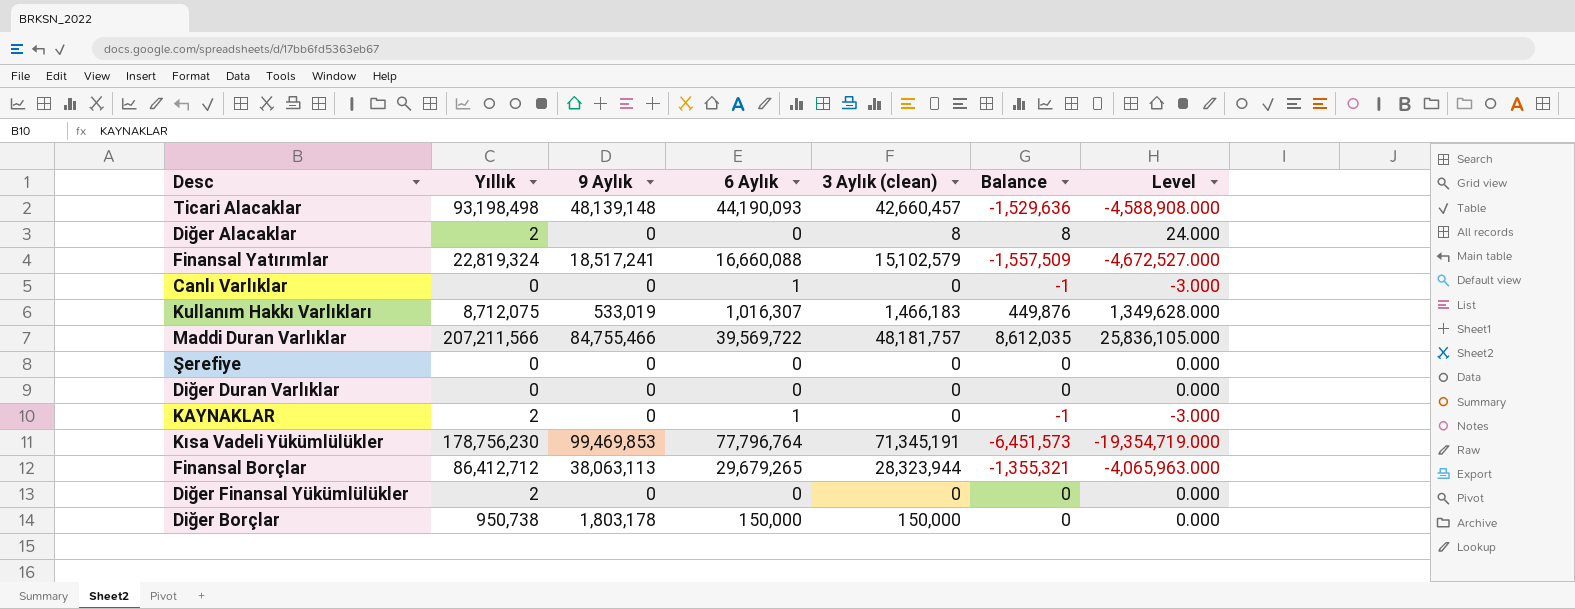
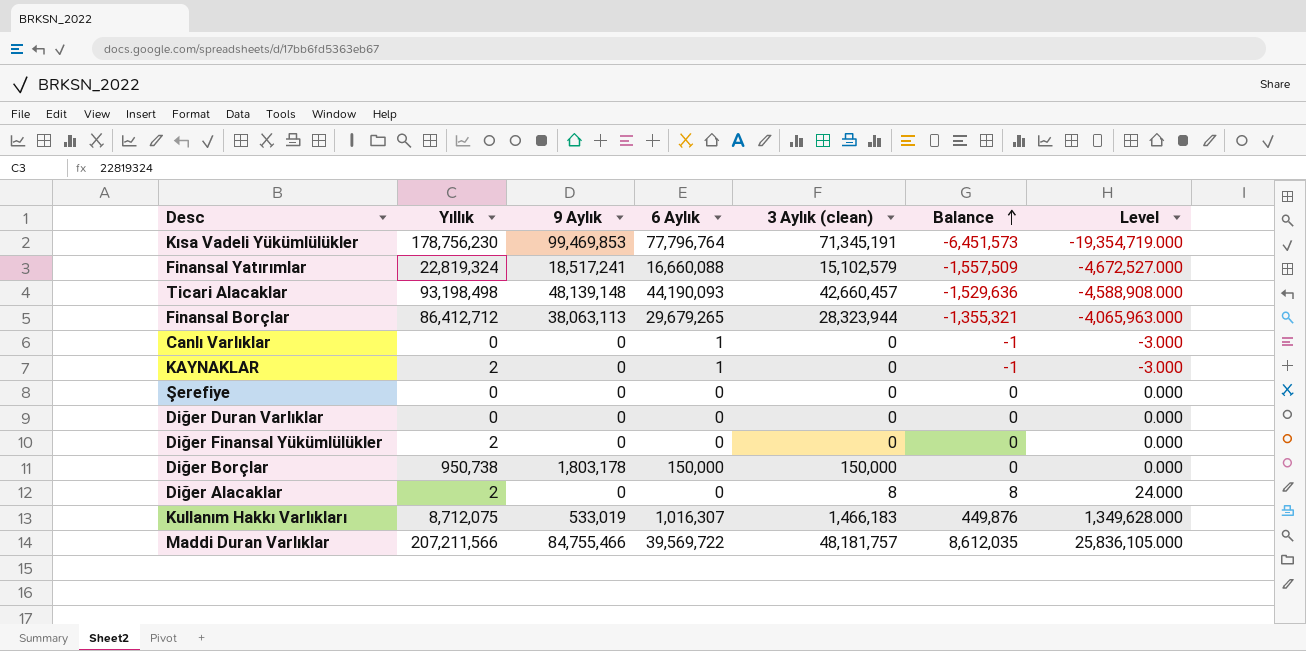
row order: none -> Balance ascending

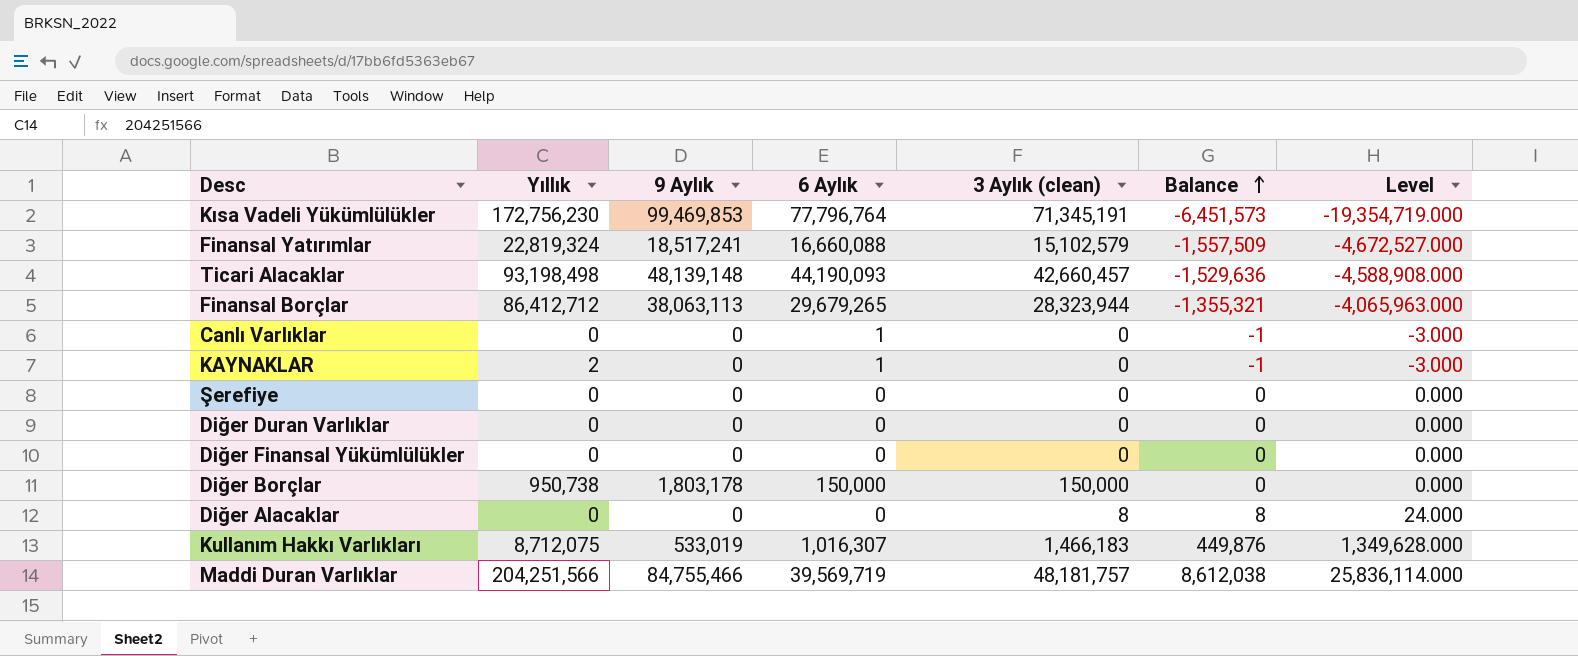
Kısa Vadeli Yükümlülükler | Yıllık: 178,756,230 -> 172,756,230
Diğer Finansal Yükümlülükler | Yıllık: 2 -> 0
Diğer Alacaklar | Yıllık: 2 -> 0
Maddi Duran Varlıklar | Yıllık: 207,211,566 -> 204,251,566
Maddi Duran Varlıklar | 6 Aylık: 39,569,722 -> 39,569,719
Maddi Duran Varlıklar | Balance: 8,612,035 -> 8,612,038
Maddi Duran Varlıklar | Level: 25,836,105.000 -> 25,836,114.000

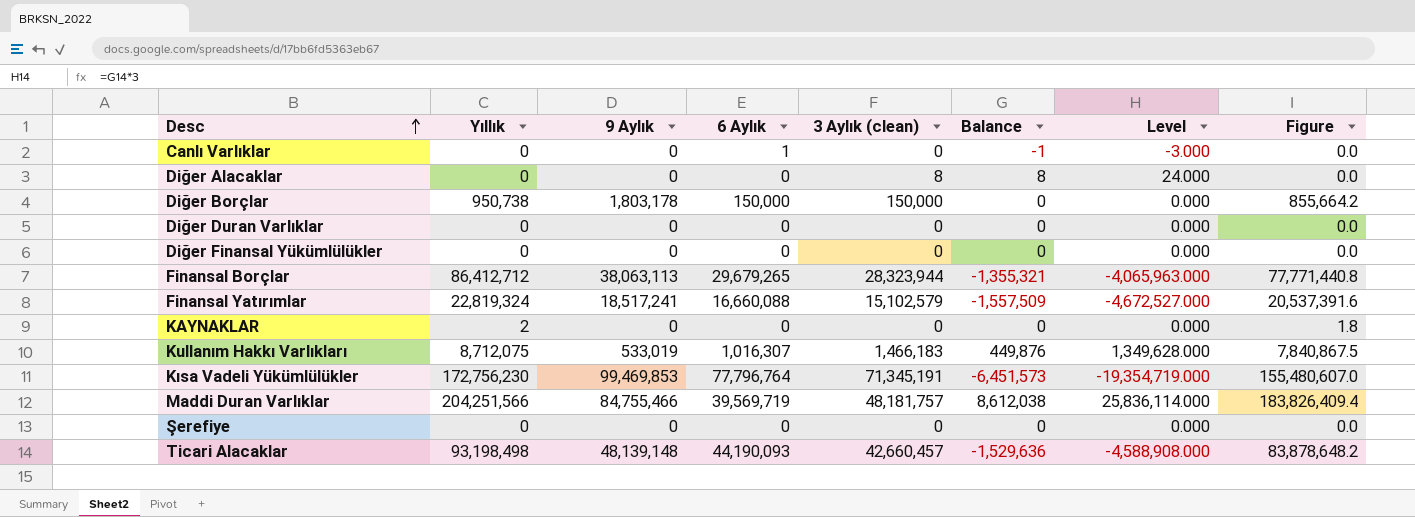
row order: Balance ascending -> Desc ascending
column Figure | formula: none -> [Yıllık] * 0.9
KAYNAKLAR | 6 Aylık: 1 -> 0
KAYNAKLAR | Balance: -1 -> 0
KAYNAKLAR | Level: -3.000 -> 0.000

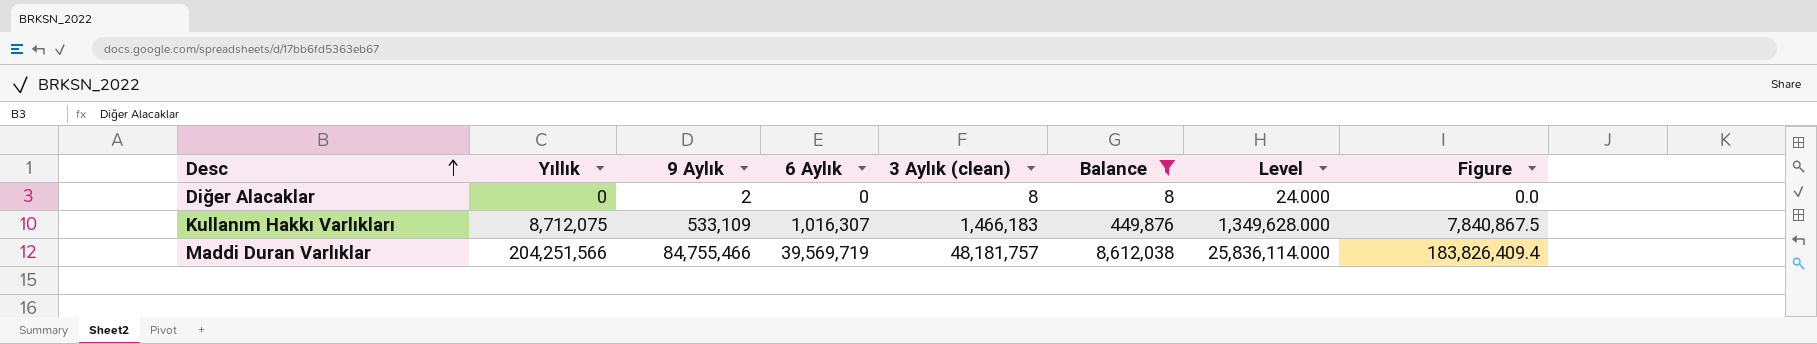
filter: none -> Balance >= 8
Diğer Alacaklar | 9 Aylık: 0 -> 2
Kullanım Hakkı Varlıkları | 9 Aylık: 533,019 -> 533,109

